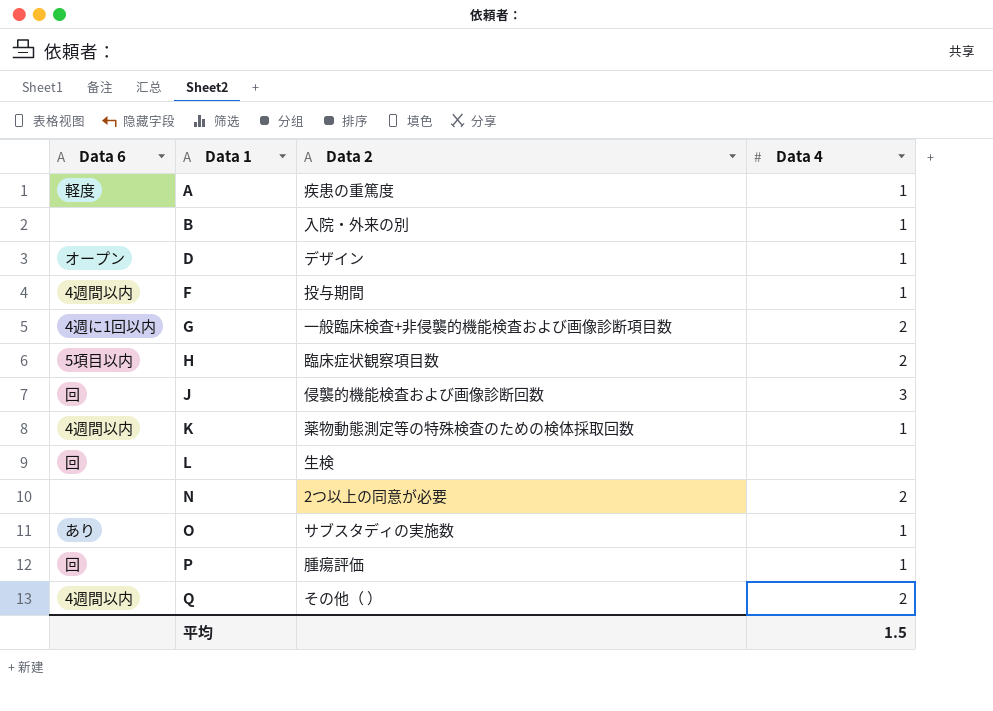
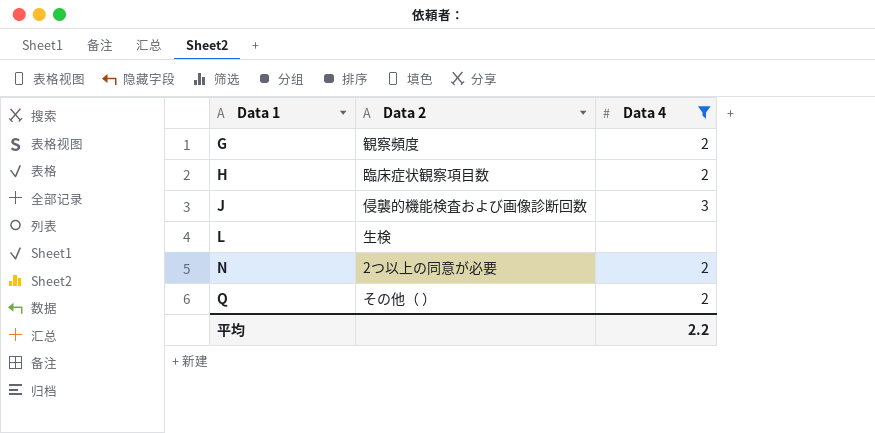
filter: none -> Data 4 != 1
column Data 6 | position: 1 -> none
G | Data 2: 一般臨床検査+非侵襲的機能検査および画像診断項目数 -> 観察頻度
平均 | Data 4: 1.5 -> 2.2

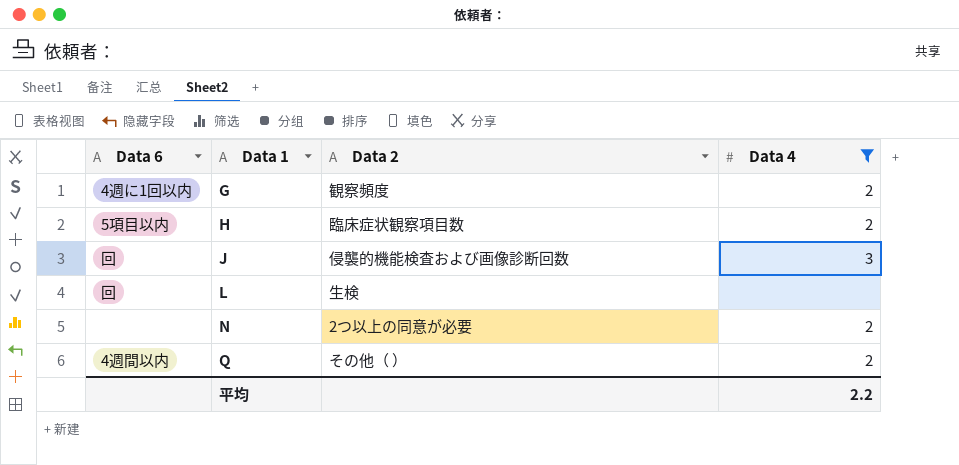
column Data 6 | position: none -> 1

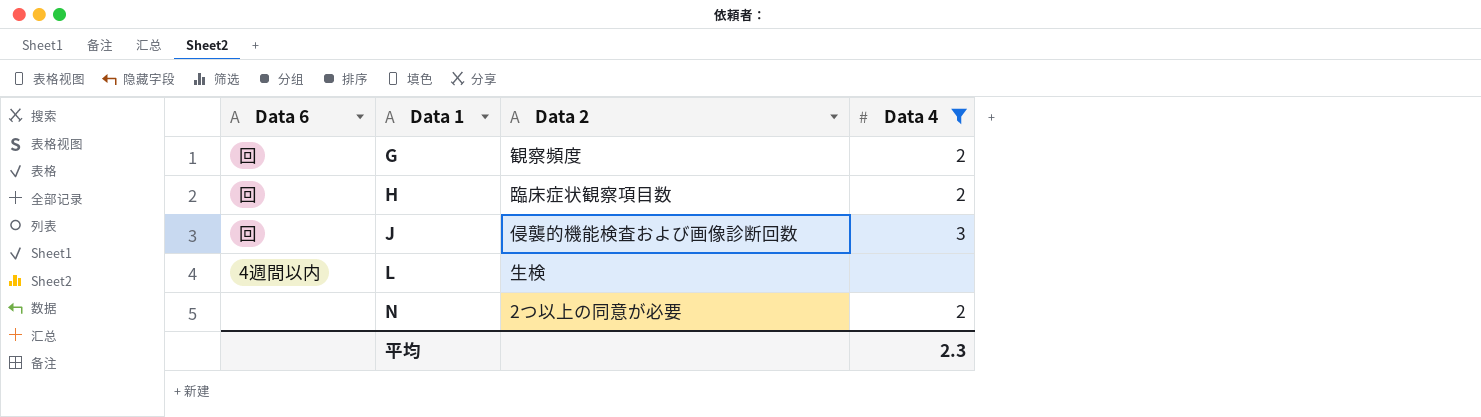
row Q: 4週間以内 | その他（ ） | 2 -> none
G | Data 6: 4週に1回以内 -> 回
H | Data 6: 5項目以内 -> 回
L | Data 6: 回 -> 4週間以内
平均 | Data 4: 2.2 -> 2.3

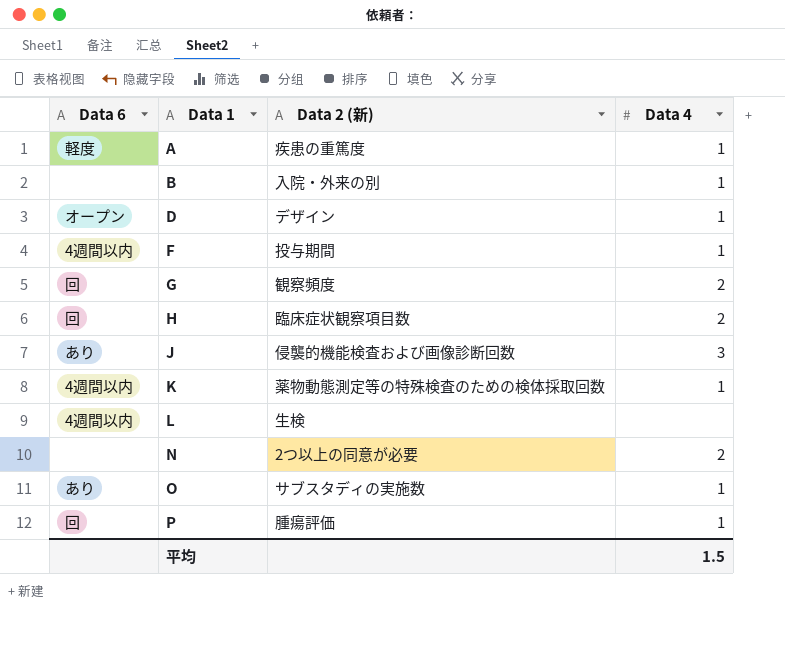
filter: Data 4 != 1 -> none
column name: Data 2 -> Data 2 (新)
J | Data 6: 回 -> あり
平均 | Data 4: 2.3 -> 1.5

